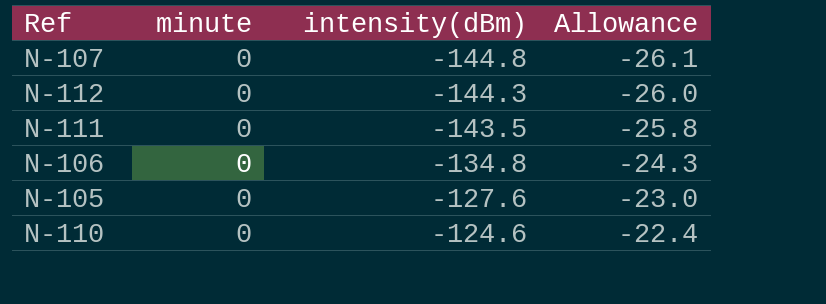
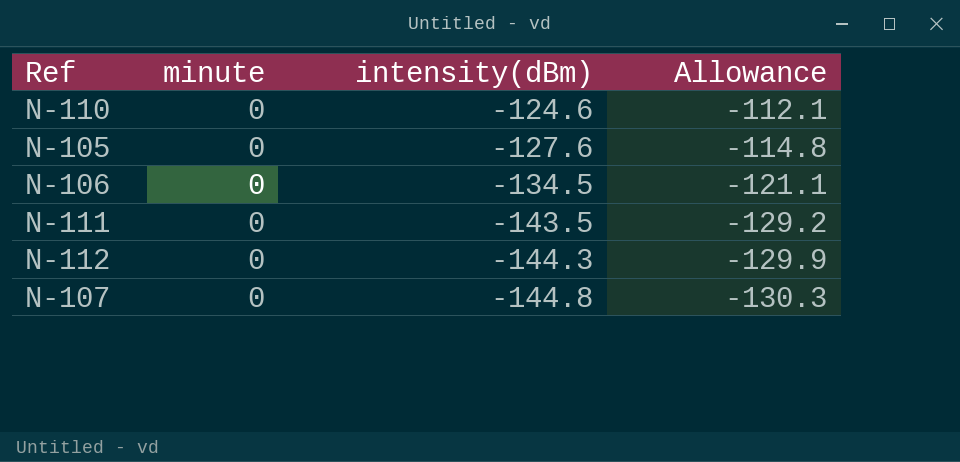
row order: intensity(dBm) ascending -> intensity(dBm) descending
column Allowance | formula: [intensity(dBm)] * 0.18 -> [intensity(dBm)] * 0.9
N-106 | intensity(dBm): -134.8 -> -134.5

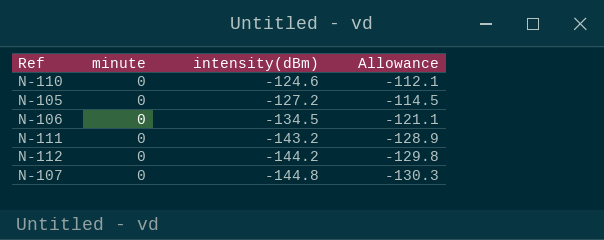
N-105 | intensity(dBm): -127.6 -> -127.2
N-105 | Allowance: -114.8 -> -114.5
N-111 | intensity(dBm): -143.5 -> -143.2
N-111 | Allowance: -129.2 -> -128.9
N-112 | intensity(dBm): -144.3 -> -144.2
N-112 | Allowance: -129.9 -> -129.8

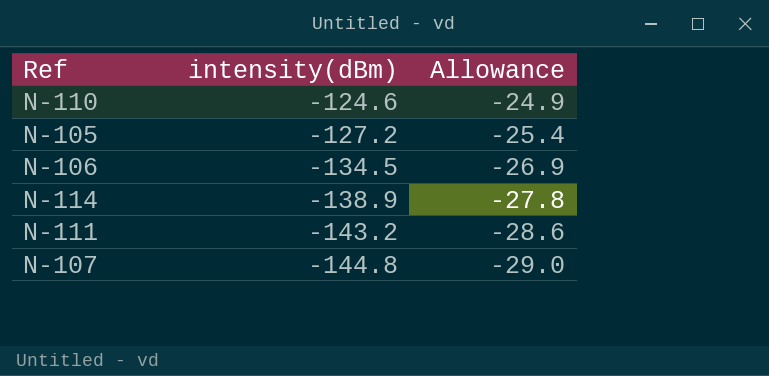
column minute | position: 2 -> none
column Allowance | formula: [intensity(dBm)] * 0.9 -> [intensity(dBm)] * 0.2
row N-112: 0 | -144.2 | -129.8 -> none
row N-114: none -> -138.9 | -27.8

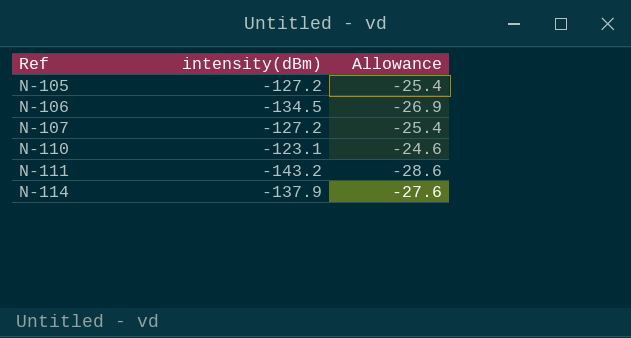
row order: intensity(dBm) descending -> Ref ascending
N-107 | intensity(dBm): -144.8 -> -127.2
N-107 | Allowance: -29.0 -> -25.4
N-110 | intensity(dBm): -124.6 -> -123.1
N-110 | Allowance: -24.9 -> -24.6
N-114 | intensity(dBm): -138.9 -> -137.9
N-114 | Allowance: -27.8 -> -27.6

